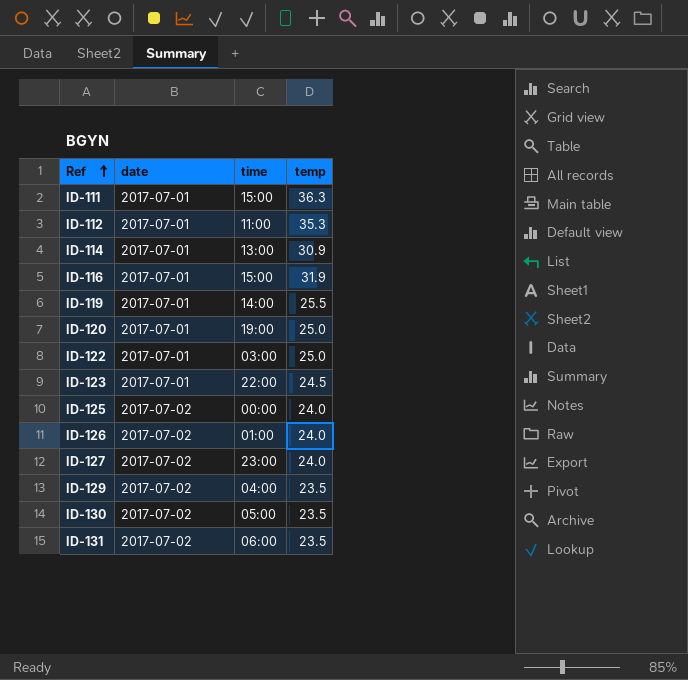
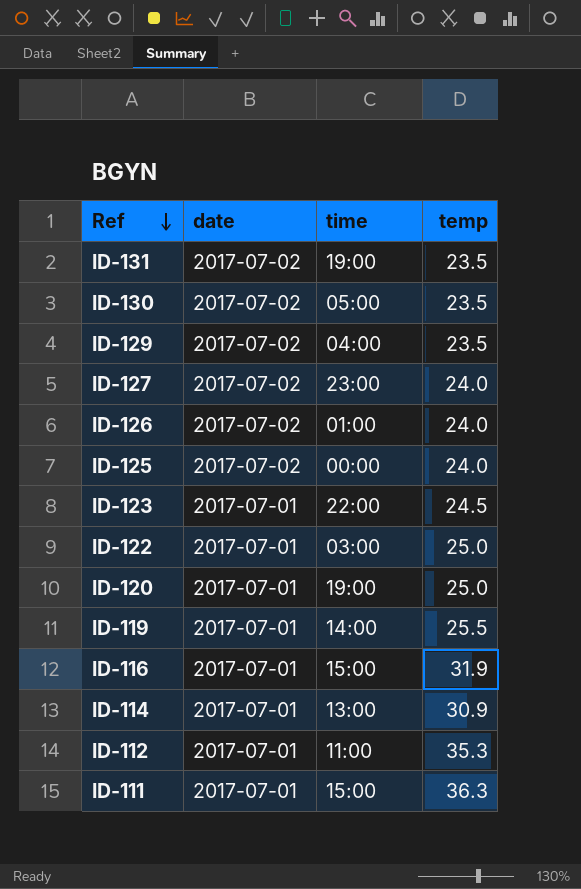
row order: Ref ascending -> Ref descending
ID-131 | time: 06:00 -> 19:00

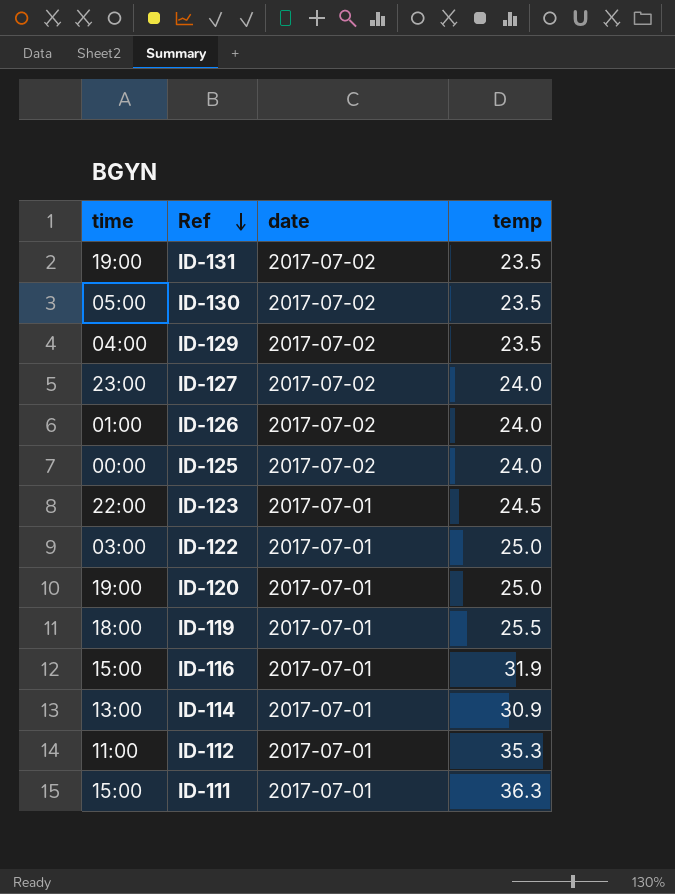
column time | position: 3 -> 1
ID-119 | time: 14:00 -> 18:00

